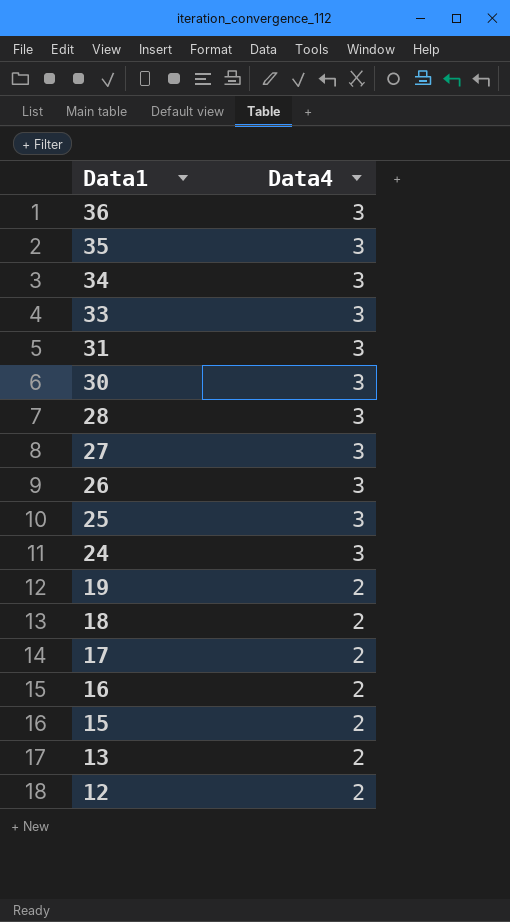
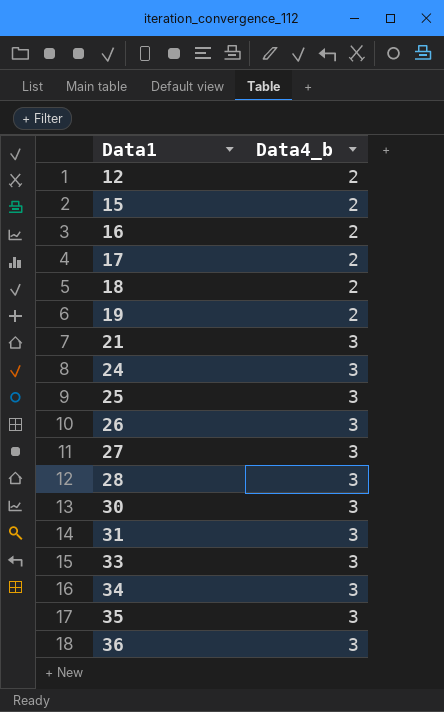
row order: Data1 descending -> Data1 ascending
column name: Data4 -> Data4_b
row 13: 2 -> none
row 21: none -> 3

